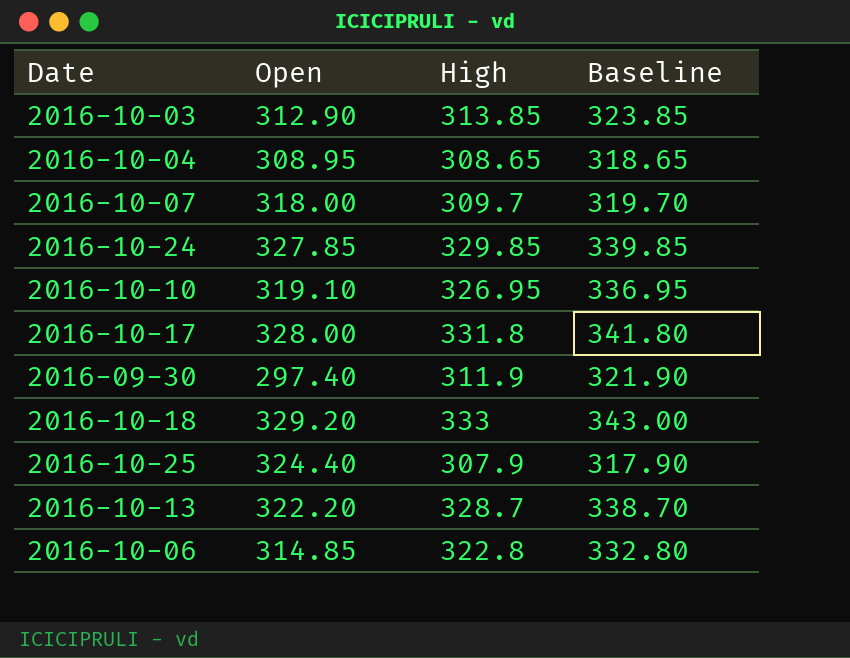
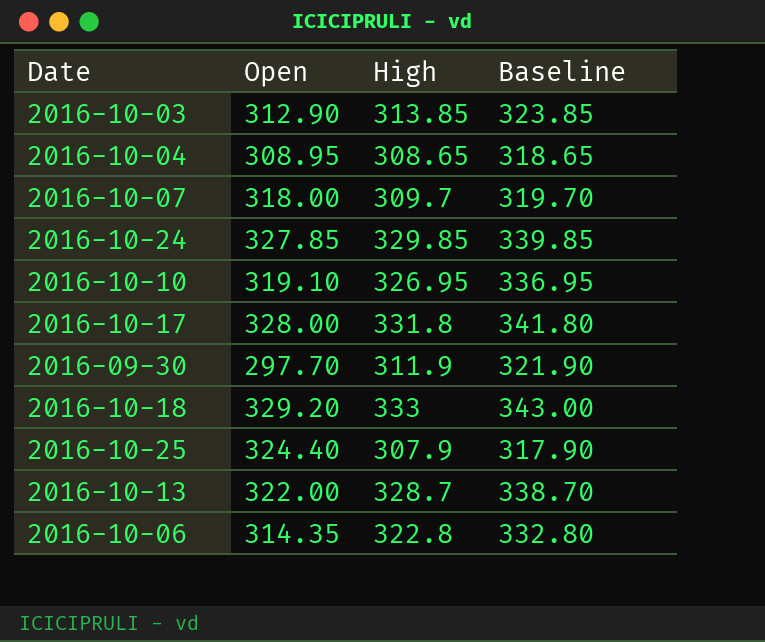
2016-09-30 | Open: 297.40 -> 297.70
2016-10-13 | Open: 322.20 -> 322.00
2016-10-06 | Open: 314.85 -> 314.35

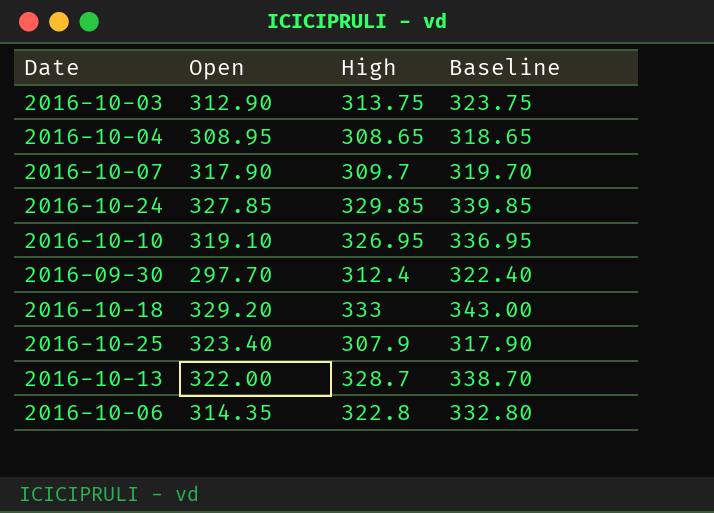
row 2016-10-17: 328.00 | 331.8 | 341.80 -> none
2016-10-03 | High: 313.85 -> 313.75
2016-10-03 | Baseline: 323.85 -> 323.75
2016-10-07 | Open: 318.00 -> 317.90
2016-09-30 | High: 311.9 -> 312.4
2016-09-30 | Baseline: 321.90 -> 322.40
2016-10-25 | Open: 324.40 -> 323.40

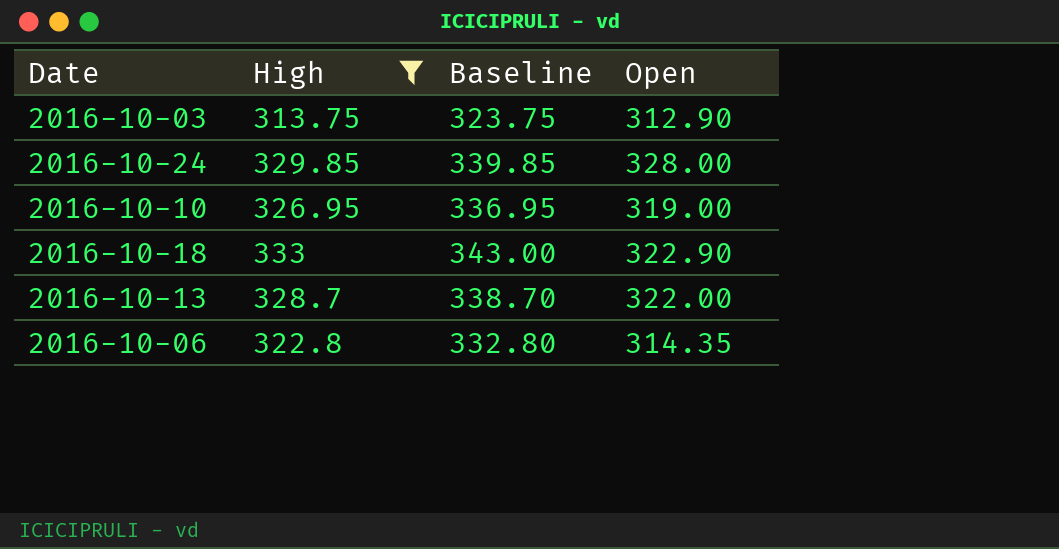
filter: none -> High >= 313.75
column Open | position: 2 -> 4
2016-10-24 | Open: 327.85 -> 328.00
2016-10-10 | Open: 319.10 -> 319.00
2016-10-18 | Open: 329.20 -> 322.90

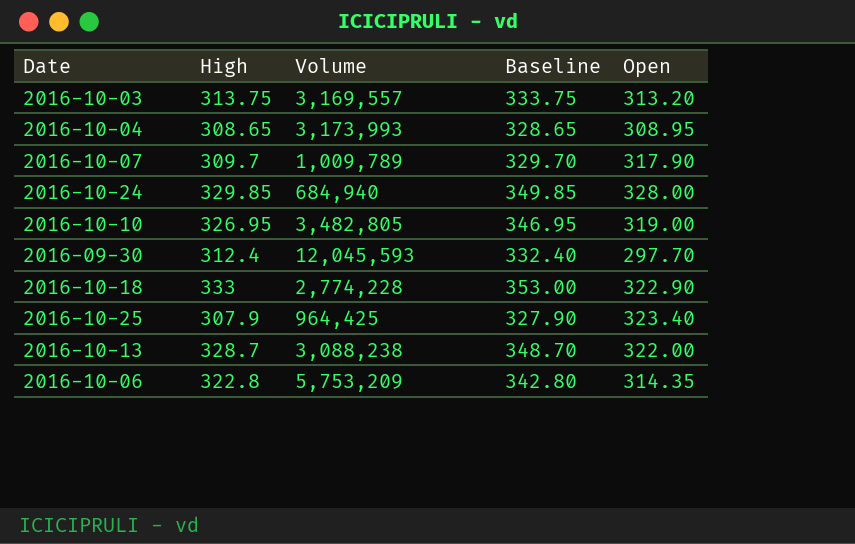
filter: High >= 313.75 -> none
column Volume | position: none -> 3
column Baseline | formula: [High] + 10 -> [High] + 20
2016-10-03 | Open: 312.90 -> 313.20

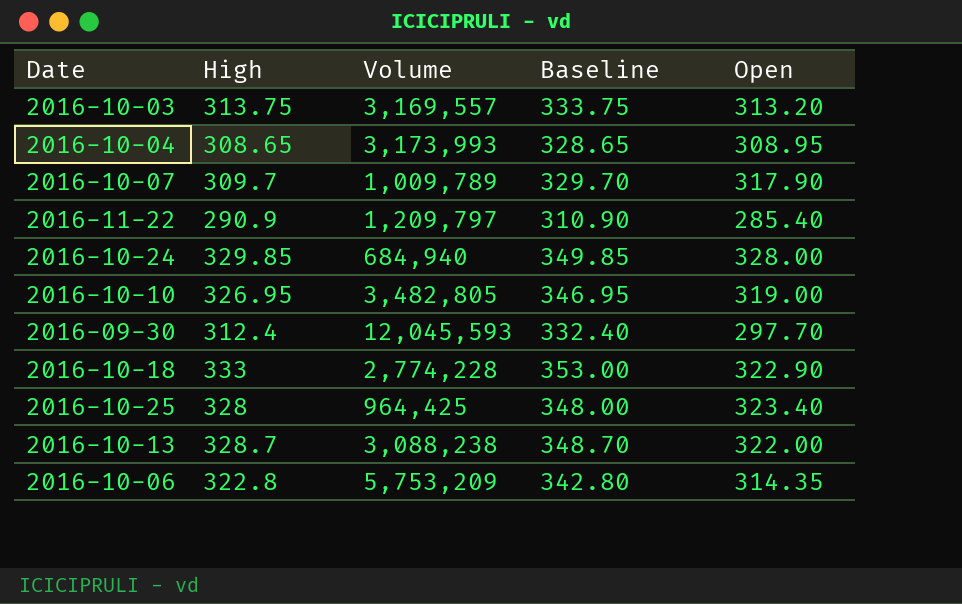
row 2016-11-22: none -> 290.9 | 1,209,797 | 310.90 | 285.40
2016-10-25 | High: 307.9 -> 328
2016-10-25 | Baseline: 327.90 -> 348.00

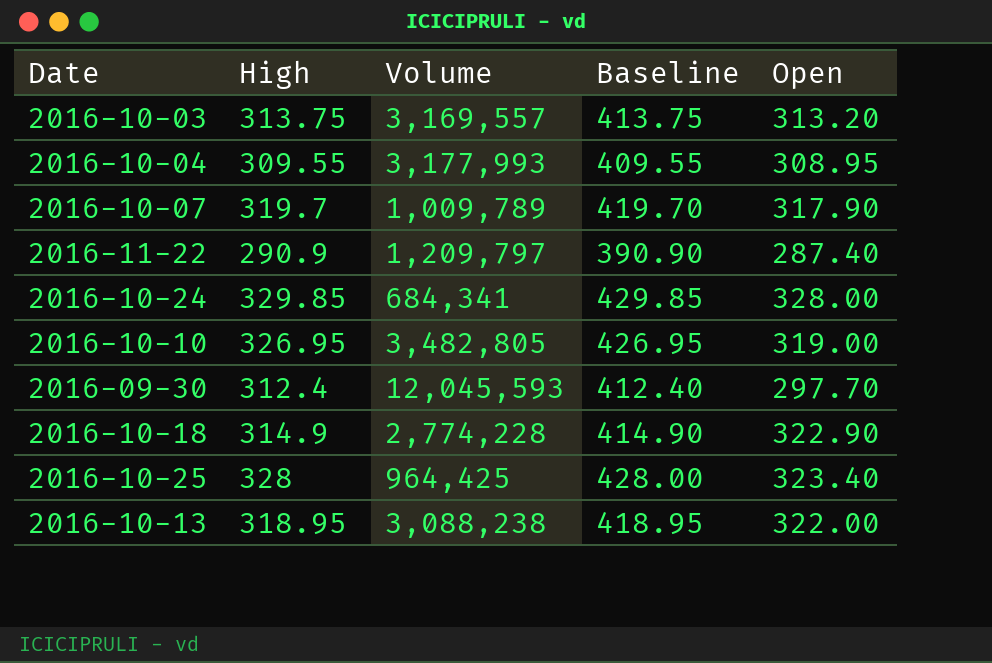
column Baseline | formula: [High] + 20 -> [High] + 100
row 2016-10-06: 322.8 | 5,753,209 | 342.80 | 314.35 -> none
2016-10-04 | High: 308.65 -> 309.55
2016-10-04 | Volume: 3,173,993 -> 3,177,993
2016-10-07 | High: 309.7 -> 319.7
2016-11-22 | Open: 285.40 -> 287.40
2016-10-24 | Volume: 684,940 -> 684,341
2016-10-18 | High: 333 -> 314.9
2016-10-13 | High: 328.7 -> 318.95

